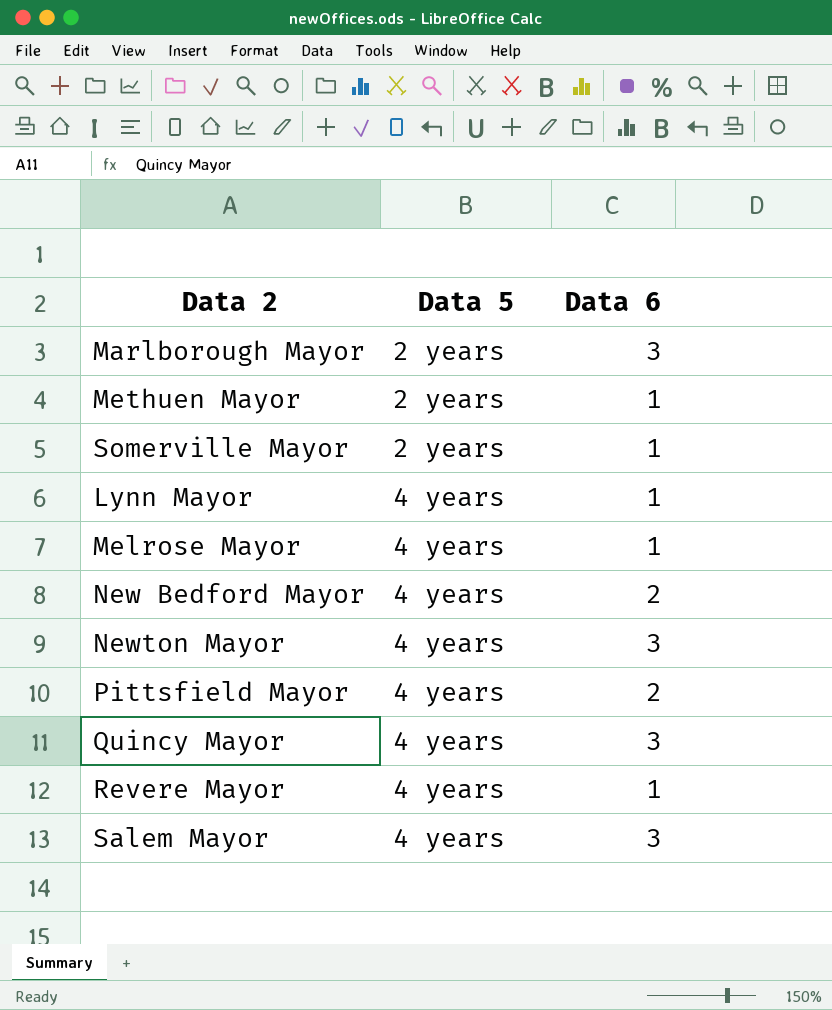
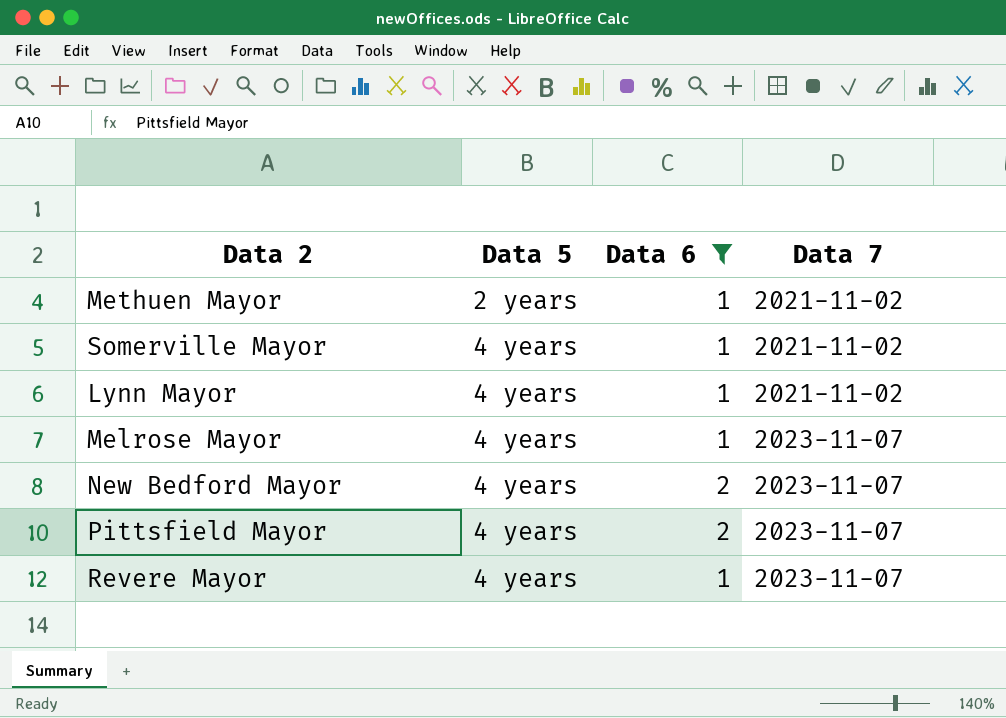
filter: none -> Data 6 != 3
column Data 7 | position: none -> 4
Somerville Mayor | Data 5: 2 years -> 4 years

